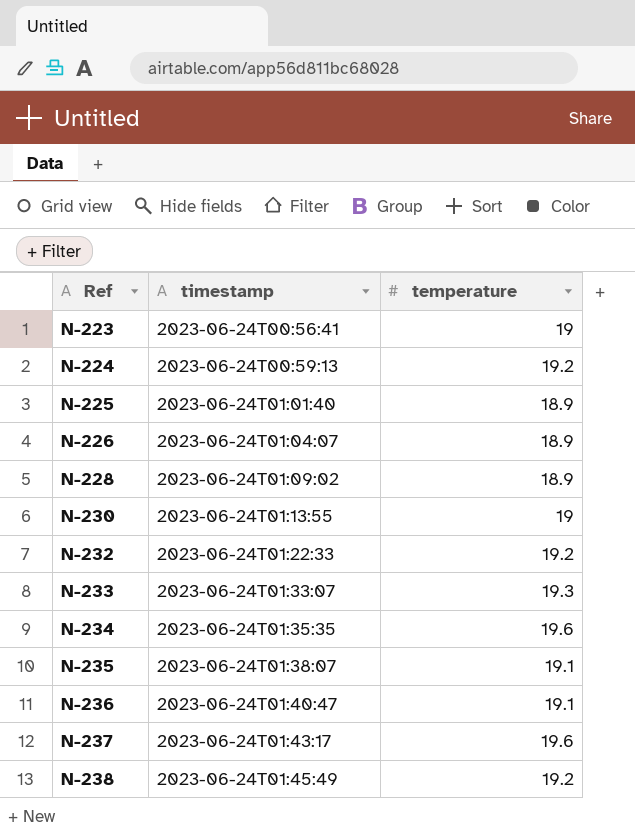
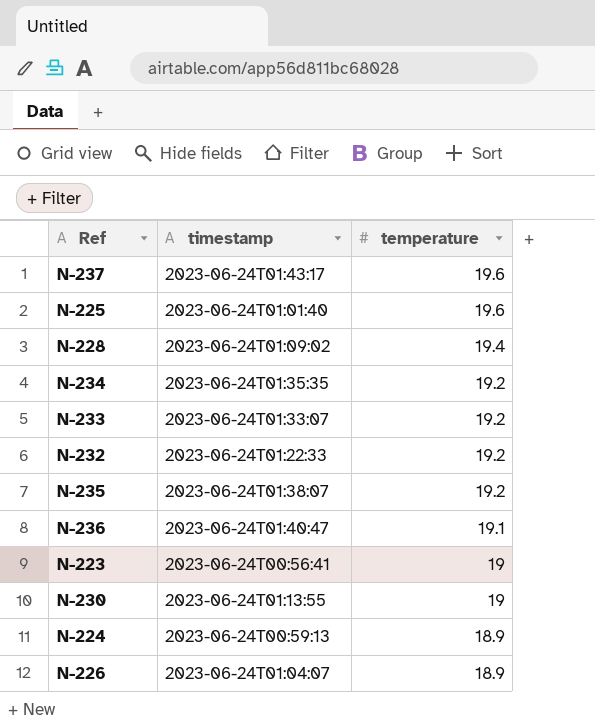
row order: Ref ascending -> temperature descending
row N-238: 2023-06-24T01:45:49 | 19.2 -> none
N-225 | temperature: 18.9 -> 19.6
N-228 | temperature: 18.9 -> 19.4
N-234 | temperature: 19.6 -> 19.2
N-233 | temperature: 19.3 -> 19.2
N-235 | temperature: 19.1 -> 19.2
N-224 | temperature: 19.2 -> 18.9

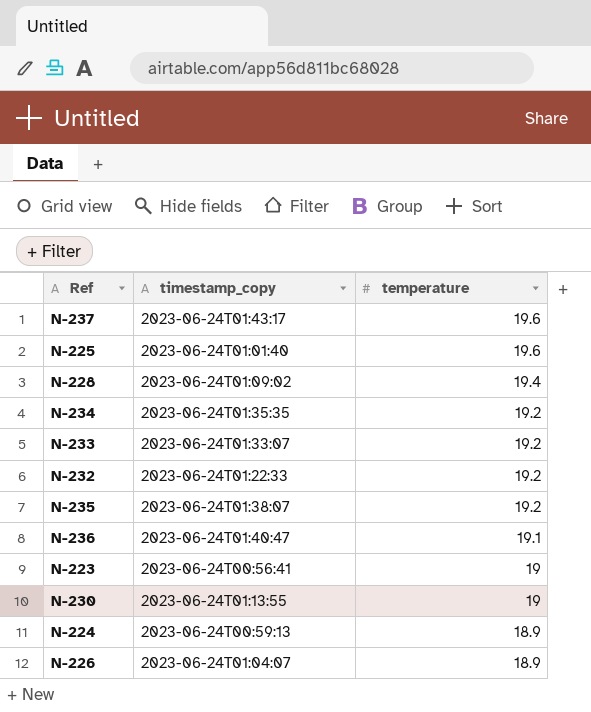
column name: timestamp -> timestamp_copy

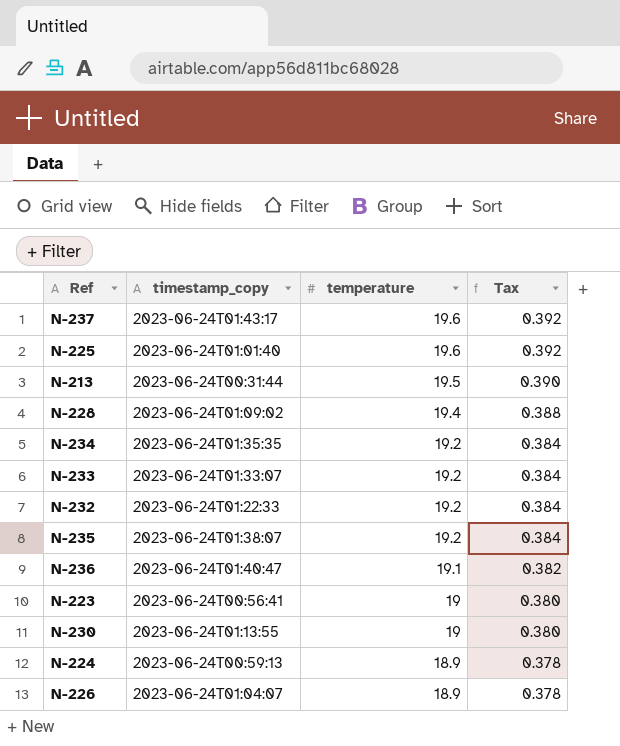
column Tax | formula: none -> [temperature] * 0.02
row N-213: none -> 2023-06-24T00:31:44 | 19.5 | 0.390

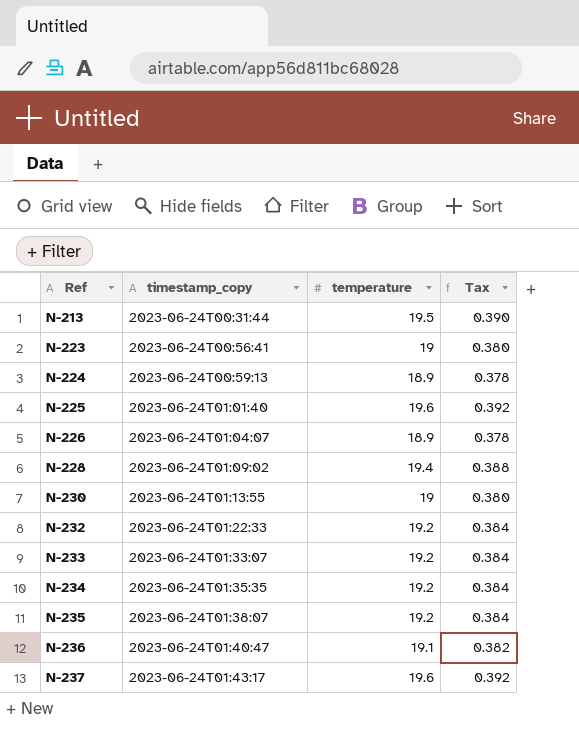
row order: temperature descending -> Ref ascending

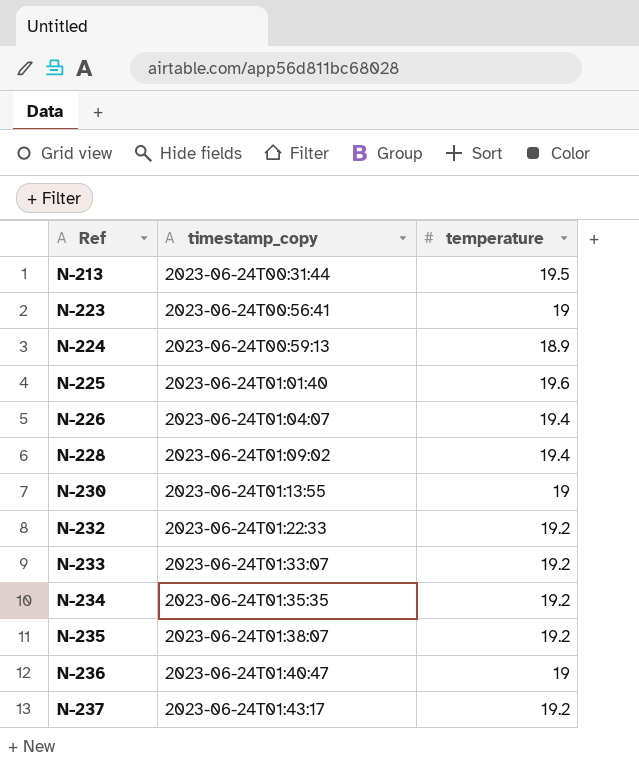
column Tax | formula: [temperature] * 0.02 -> none
N-226 | temperature: 18.9 -> 19.4
N-236 | temperature: 19.1 -> 19
N-237 | temperature: 19.6 -> 19.2

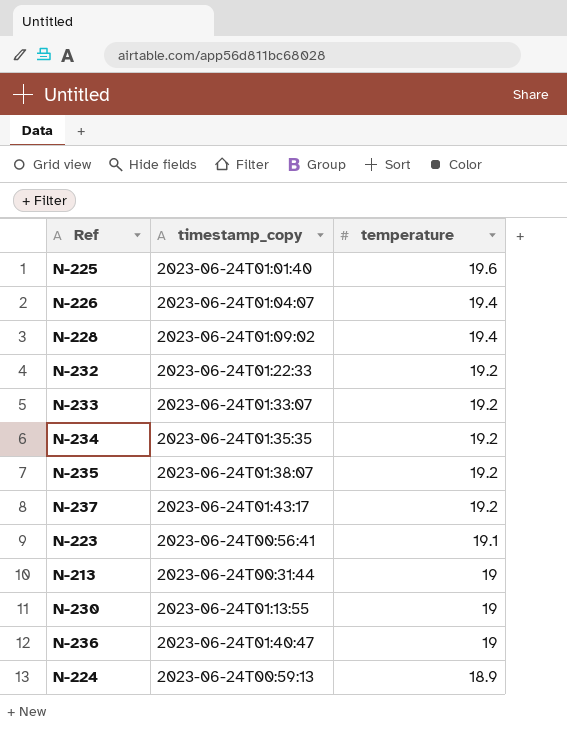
row order: Ref ascending -> temperature descending
N-223 | temperature: 19 -> 19.1
N-213 | temperature: 19.5 -> 19

